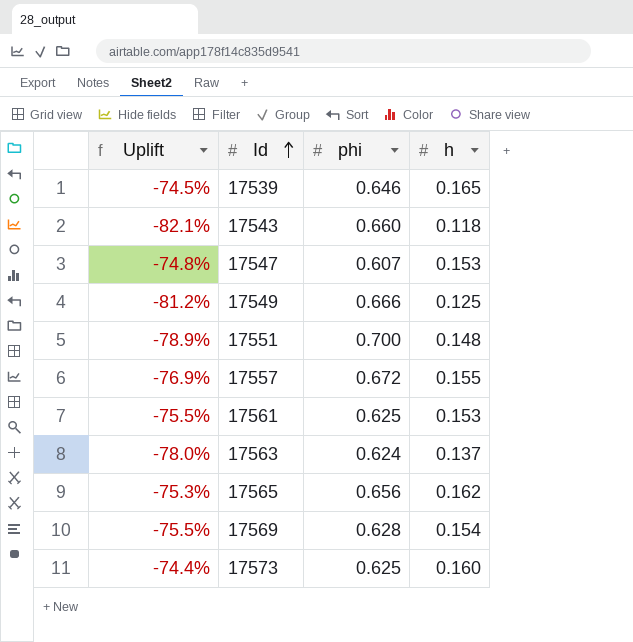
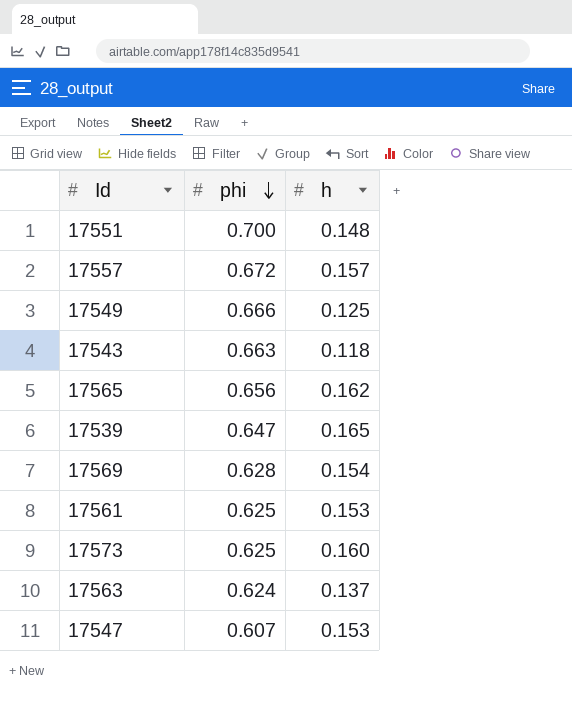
row order: Id ascending -> phi descending
column Uplift | formula: ([h] - [phi]) / [phi] -> none
17557 | h: 0.155 -> 0.157
17543 | phi: 0.660 -> 0.663
17539 | phi: 0.646 -> 0.647

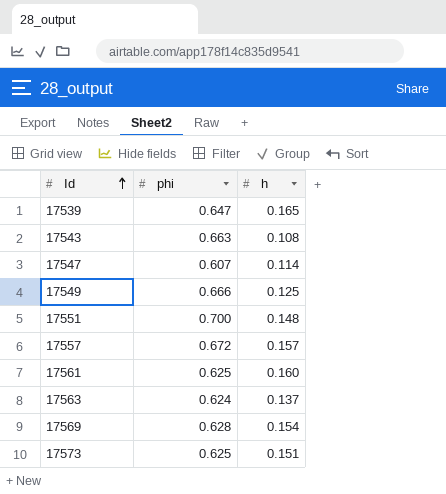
row order: phi descending -> Id ascending
row 17565: 0.656 | 0.162 -> none
17543 | h: 0.118 -> 0.108
17547 | h: 0.153 -> 0.114
17561 | h: 0.153 -> 0.160
17573 | h: 0.160 -> 0.151

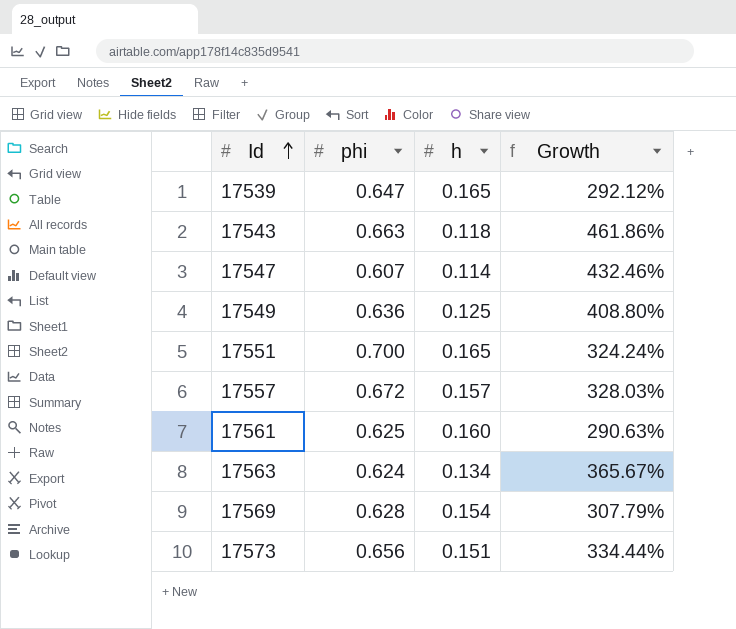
column Growth | formula: none -> ([phi] - [h]) / [h]
17543 | h: 0.108 -> 0.118
17549 | phi: 0.666 -> 0.636
17551 | h: 0.148 -> 0.165
17563 | h: 0.137 -> 0.134
17573 | phi: 0.625 -> 0.656

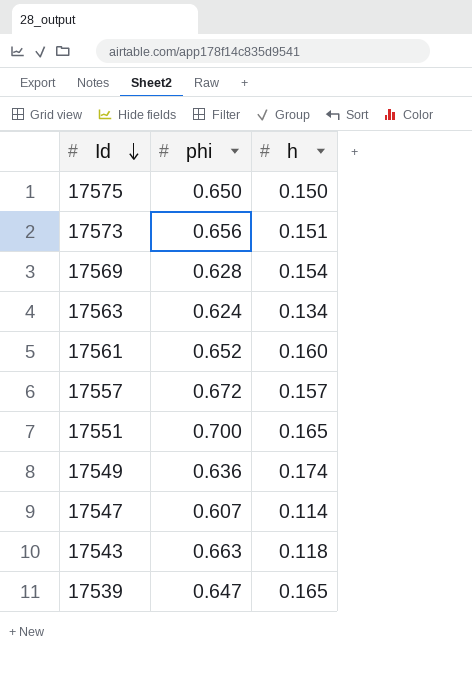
row order: Id ascending -> Id descending
column Growth | formula: ([phi] - [h]) / [h] -> none
row 17575: none -> 0.650 | 0.150
17561 | phi: 0.625 -> 0.652
17549 | h: 0.125 -> 0.174

